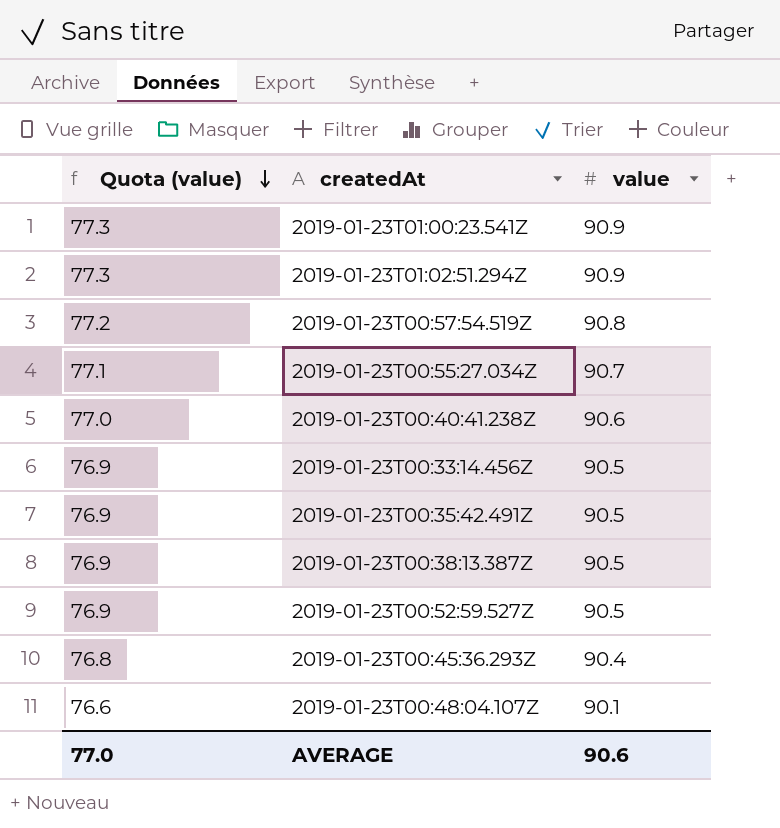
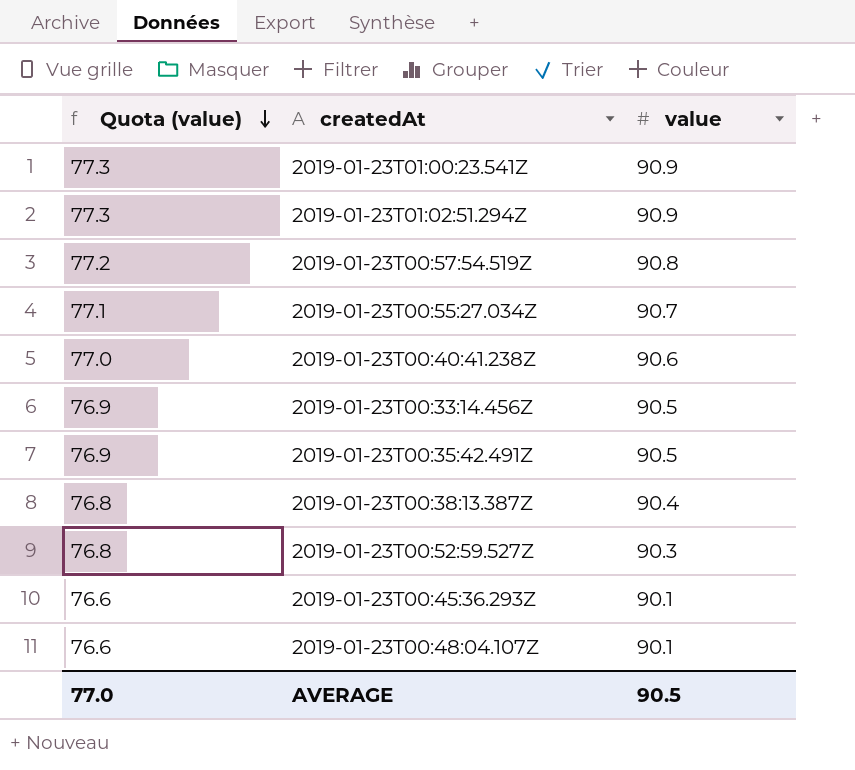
2019-01-23T00:38:13.387Z | Quota (value): 76.9 -> 76.8
2019-01-23T00:38:13.387Z | value: 90.5 -> 90.4
2019-01-23T00:52:59.527Z | Quota (value): 76.9 -> 76.8
2019-01-23T00:52:59.527Z | value: 90.5 -> 90.3
2019-01-23T00:45:36.293Z | Quota (value): 76.8 -> 76.6
2019-01-23T00:45:36.293Z | value: 90.4 -> 90.1
AVERAGE | value: 90.6 -> 90.5

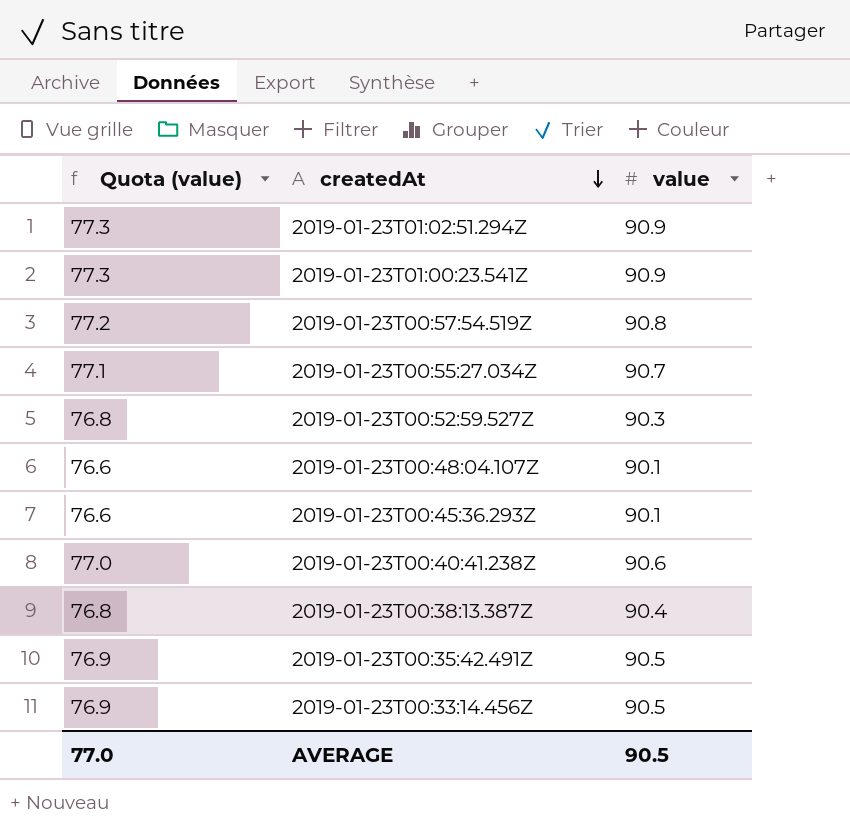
row order: Quota (value) descending -> createdAt descending

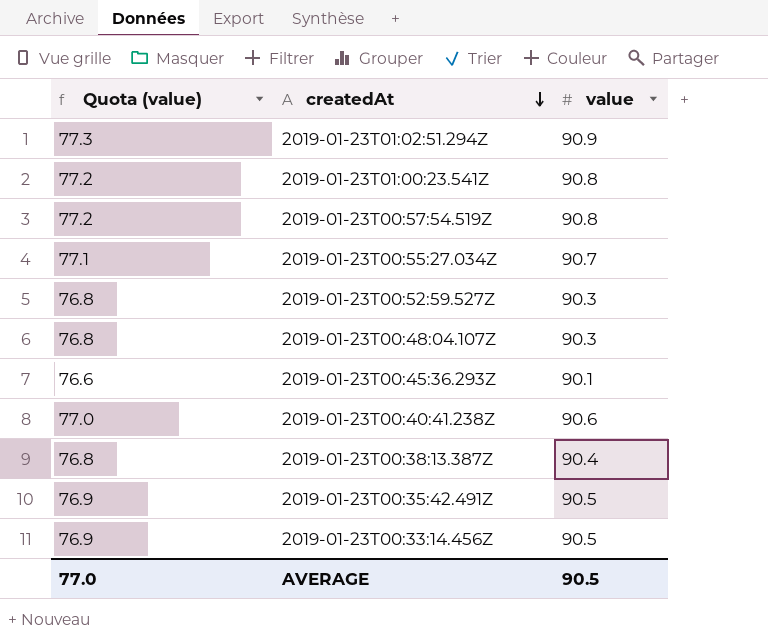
2019-01-23T01:00:23.541Z | Quota (value): 77.3 -> 77.2
2019-01-23T01:00:23.541Z | value: 90.9 -> 90.8
2019-01-23T00:48:04.107Z | Quota (value): 76.6 -> 76.8
2019-01-23T00:48:04.107Z | value: 90.1 -> 90.3

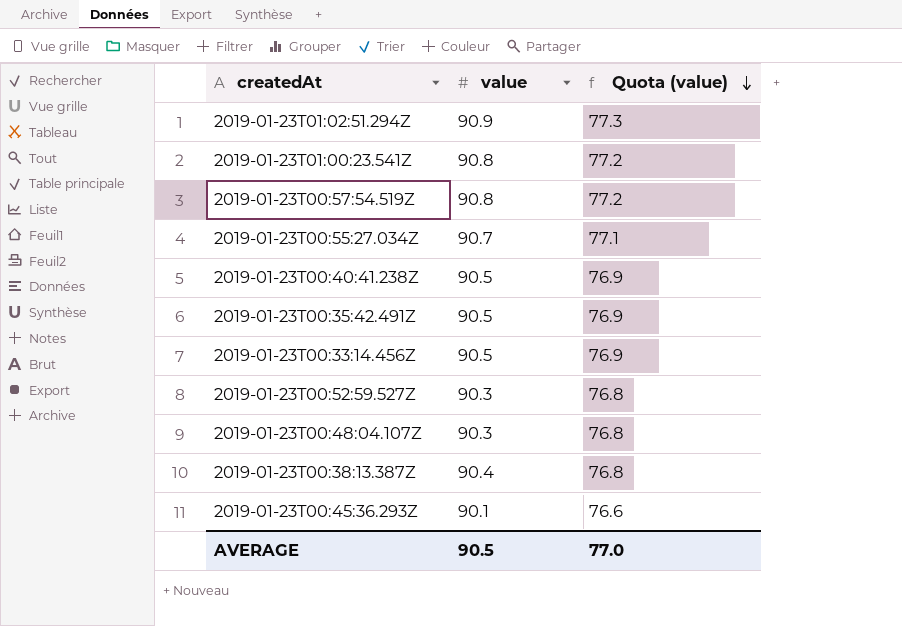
row order: createdAt descending -> Quota (value) descending
column Quota (value) | position: 1 -> 3
2019-01-23T00:40:41.238Z | value: 90.6 -> 90.5
2019-01-23T00:40:41.238Z | Quota (value): 77.0 -> 76.9

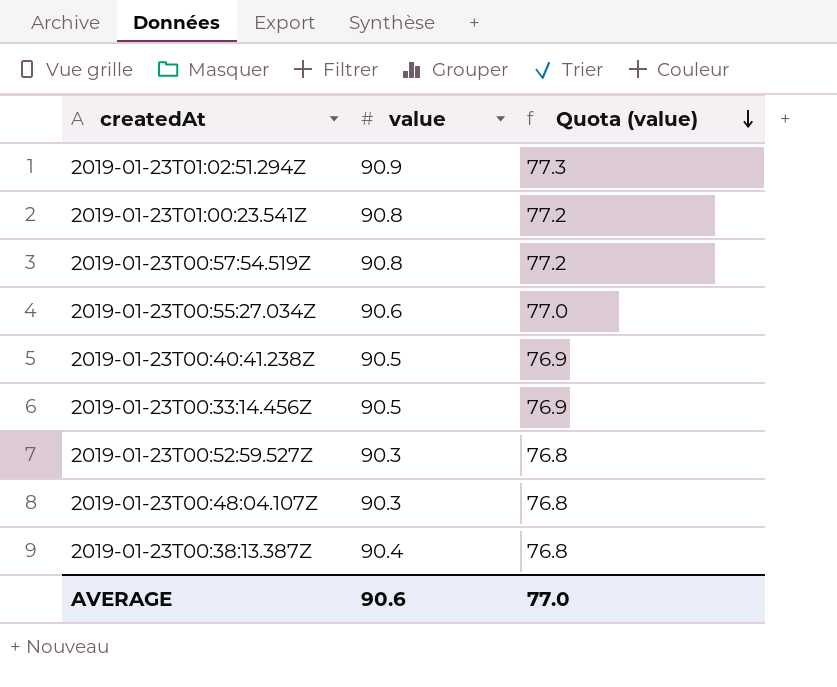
row 2019-01-23T00:35:42.491Z: 90.5 | 76.9 -> none
row 2019-01-23T00:45:36.293Z: 90.1 | 76.6 -> none
2019-01-23T00:55:27.034Z | value: 90.7 -> 90.6
2019-01-23T00:55:27.034Z | Quota (value): 77.1 -> 77.0
AVERAGE | value: 90.5 -> 90.6

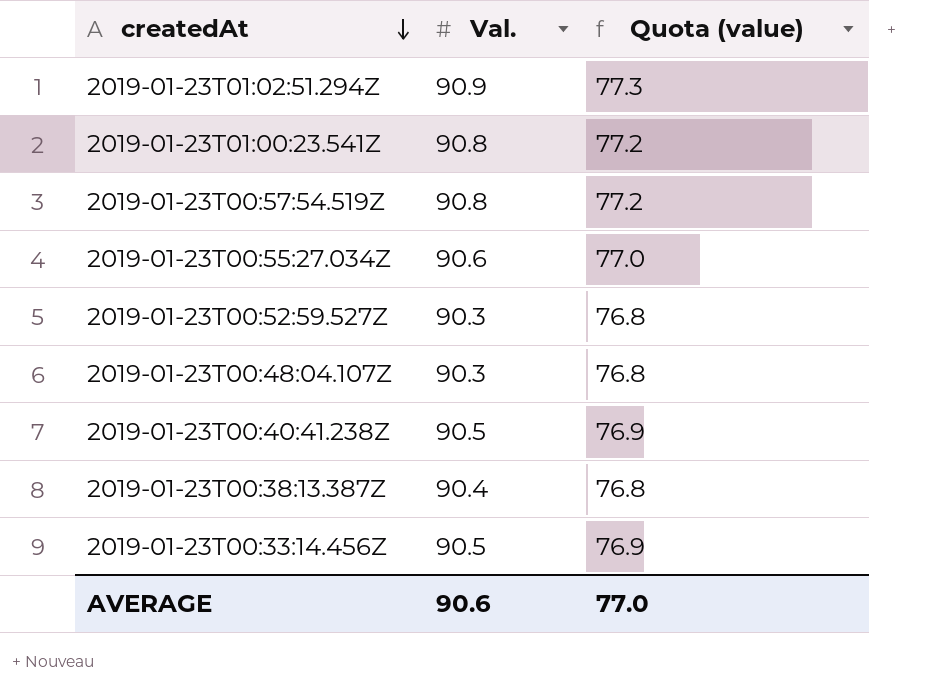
row order: Quota (value) descending -> createdAt descending
column name: value -> Val.

